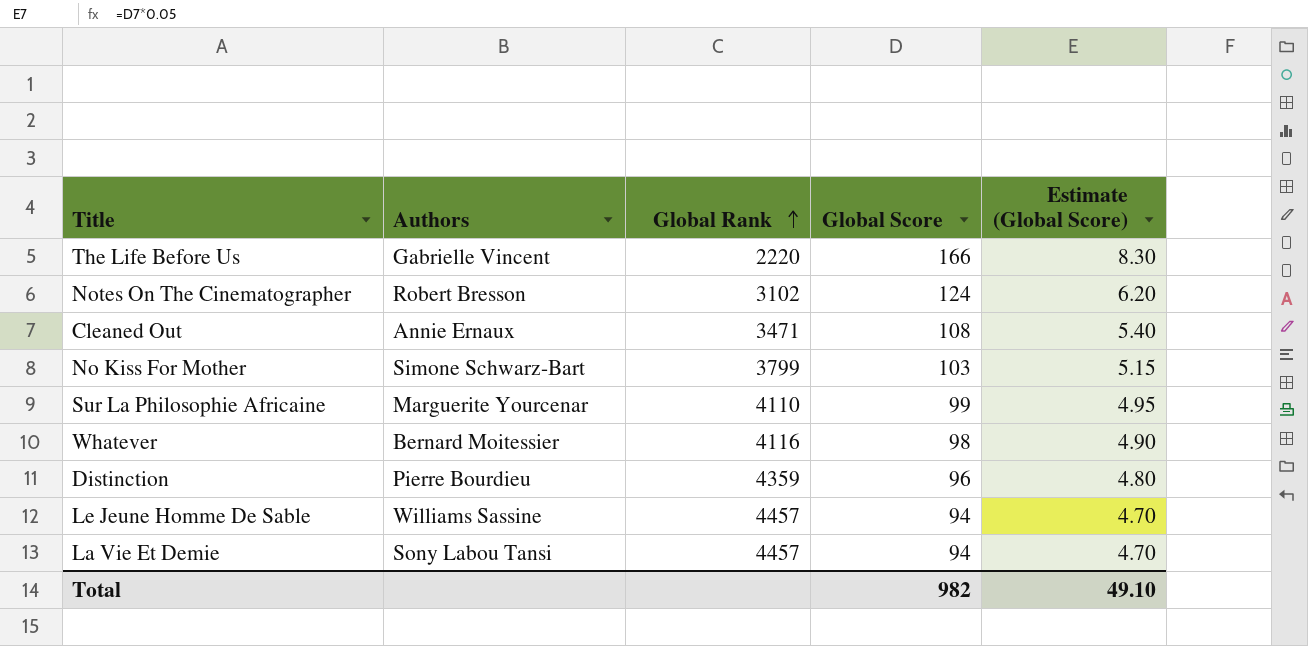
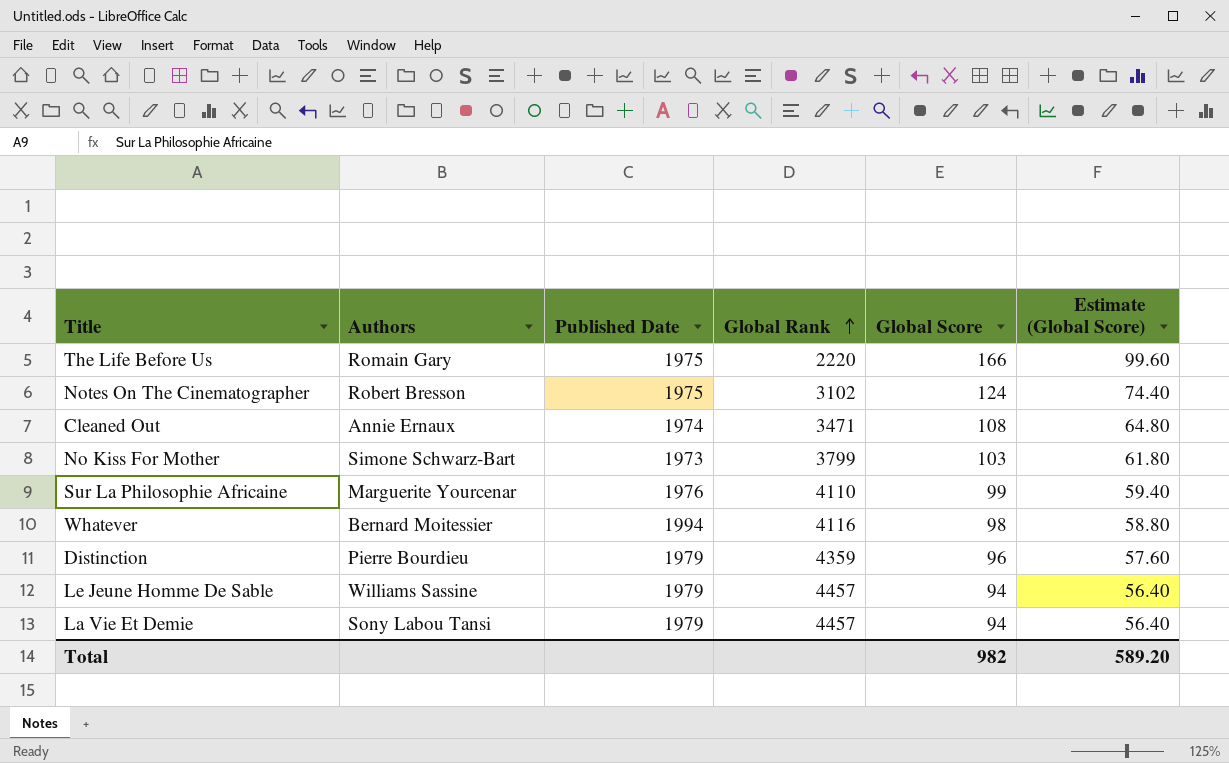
column Published Date | position: none -> 3
column Estimate (Global Score) | formula: [Global Score] * 0.05 -> [Global Score] * 0.6
The Life Before Us | Authors: Gabrielle Vincent -> Romain Gary
Total | Estimate (Global Score): 49.10 -> 589.20

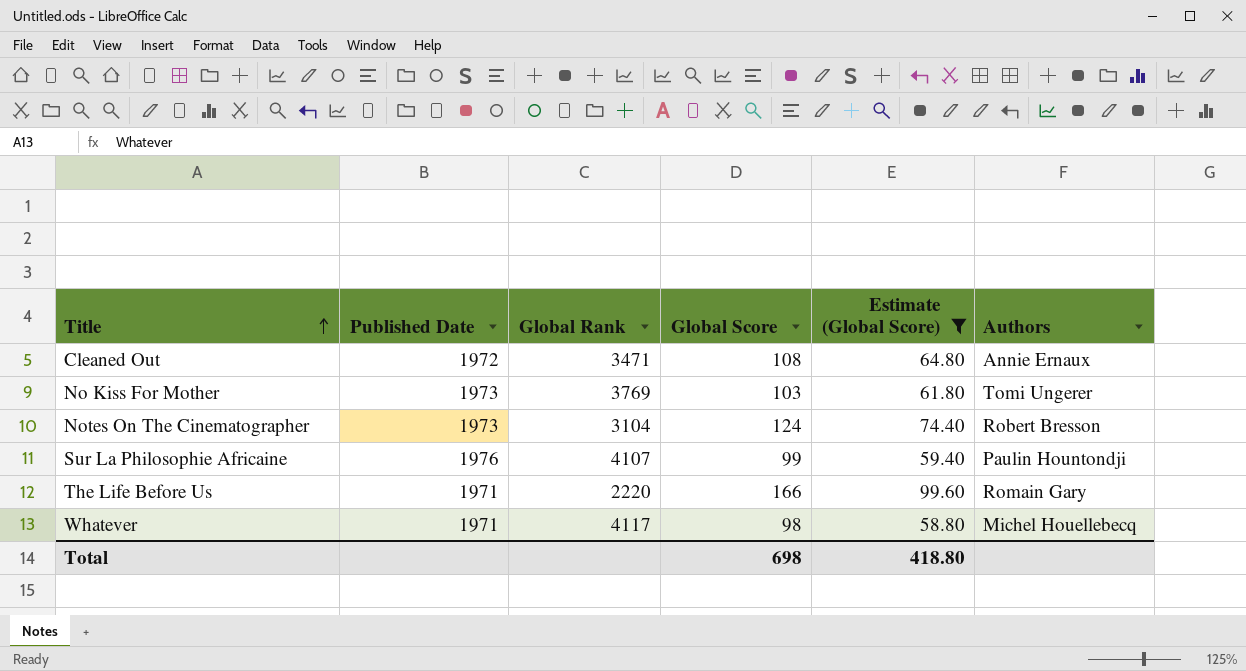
filter: none -> Estimate (Global Score) >= 58.80
row order: Global Rank ascending -> Title ascending
column Authors | position: 2 -> 6
Cleaned Out | Published Date: 1974 -> 1972
No Kiss For Mother | Global Rank: 3799 -> 3769
No Kiss For Mother | Authors: Simone Schwarz-Bart -> Tomi Ungerer
Notes On The Cinematographer | Published Date: 1975 -> 1973
Notes On The Cinematographer | Global Rank: 3102 -> 3104
Sur La Philosophie Africaine | Global Rank: 4110 -> 4107
Sur La Philosophie Africaine | Authors: Marguerite Yourcenar -> Paulin Hountondji
The Life Before Us | Published Date: 1975 -> 1971
Whatever | Published Date: 1994 -> 1971
Whatever | Global Rank: 4116 -> 4117
Whatever | Authors: Bernard Moitessier -> Michel Houellebecq
Total | Global Score: 982 -> 698
Total | Estimate (Global Score): 589.20 -> 418.80

